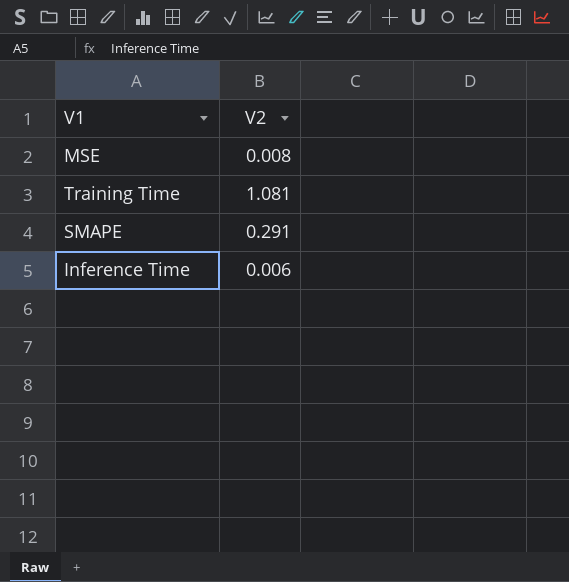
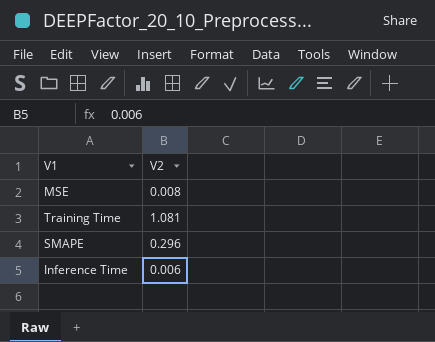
SMAPE | V2: 0.291 -> 0.296

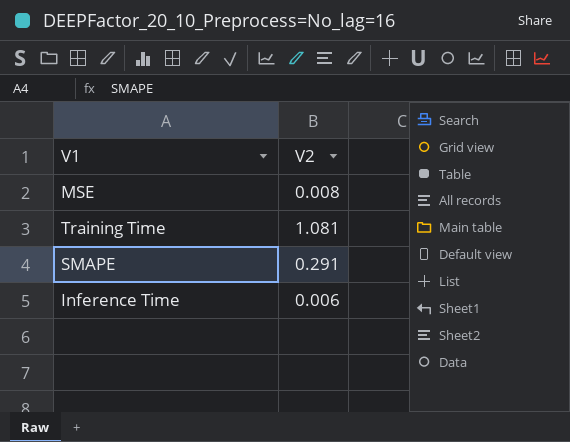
SMAPE | V2: 0.296 -> 0.291

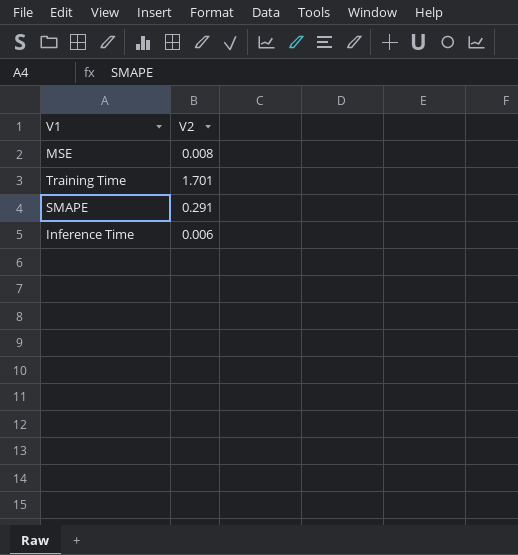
Training Time | V2: 1.081 -> 1.701

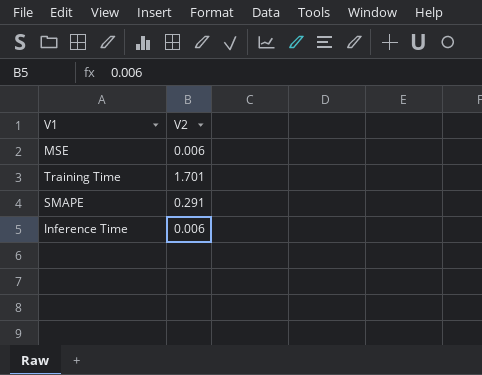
MSE | V2: 0.008 -> 0.006

